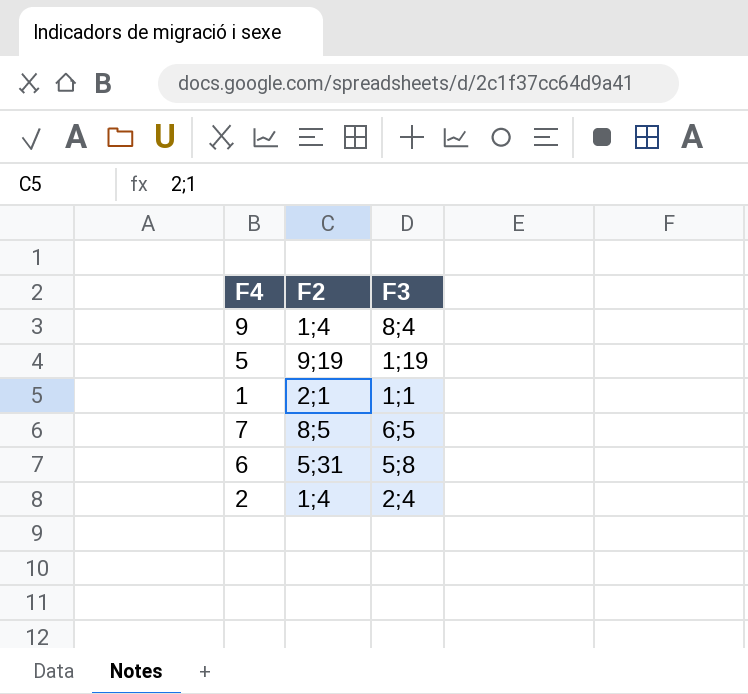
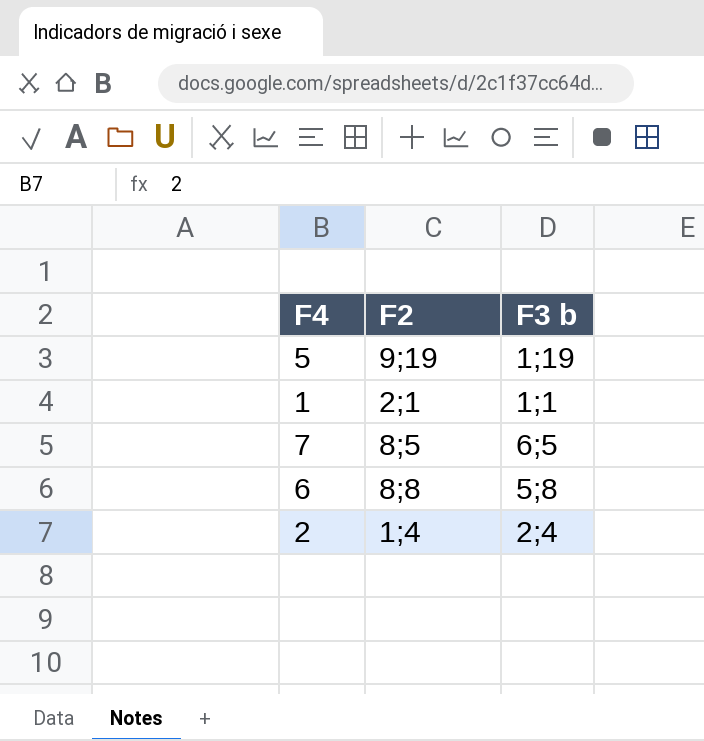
column name: F3 -> F3 b
row 9: 1;4 | 8;4 -> none
6 | F2: 5;31 -> 8;8

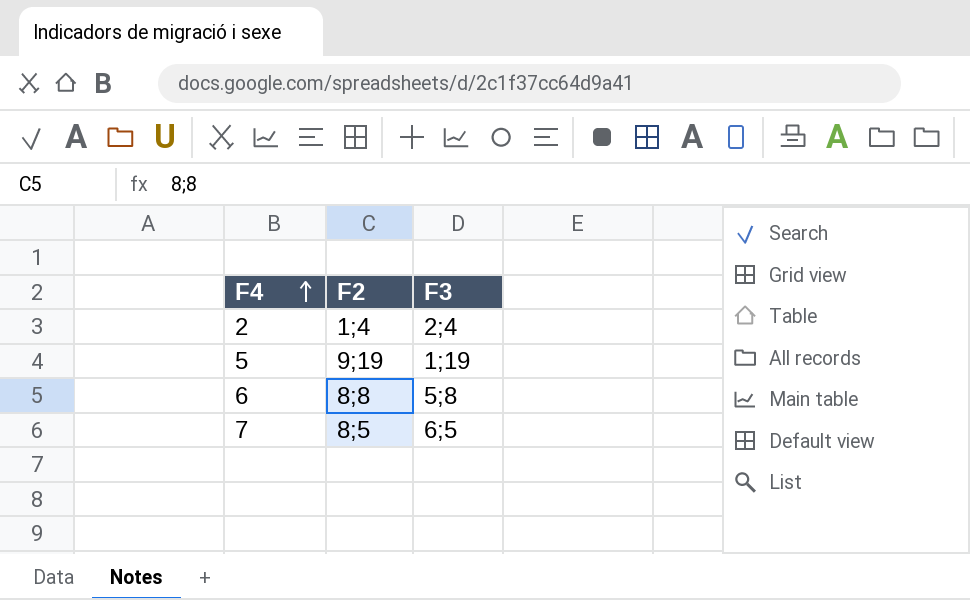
row order: none -> F4 ascending
column name: F3 b -> F3
row 1: 2;1 | 1;1 -> none

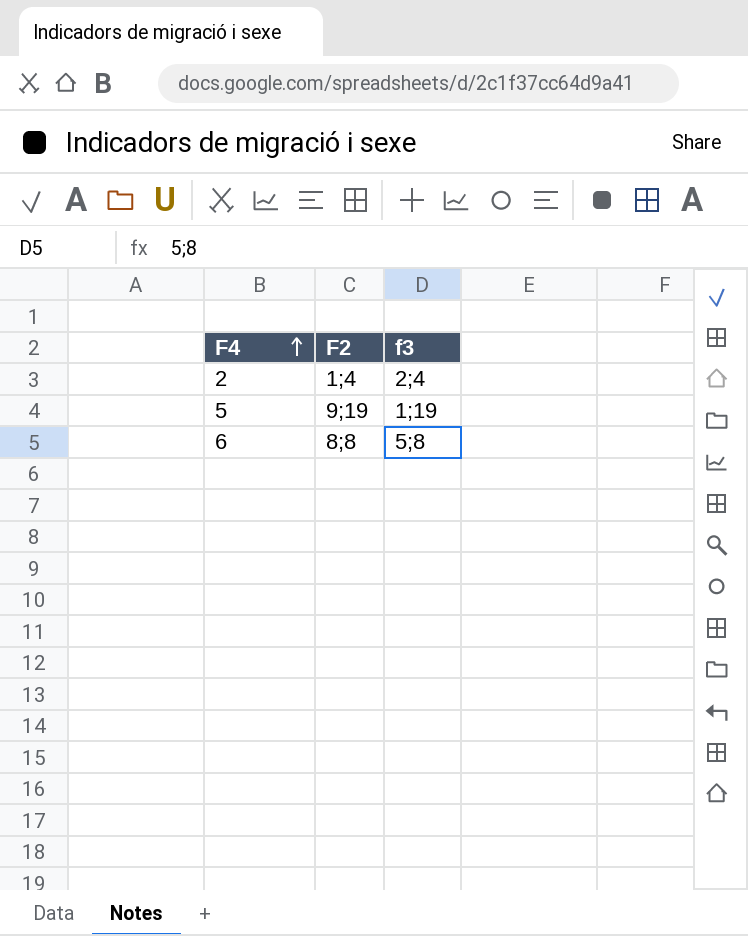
column name: F3 -> f3
row 7: 8;5 | 6;5 -> none

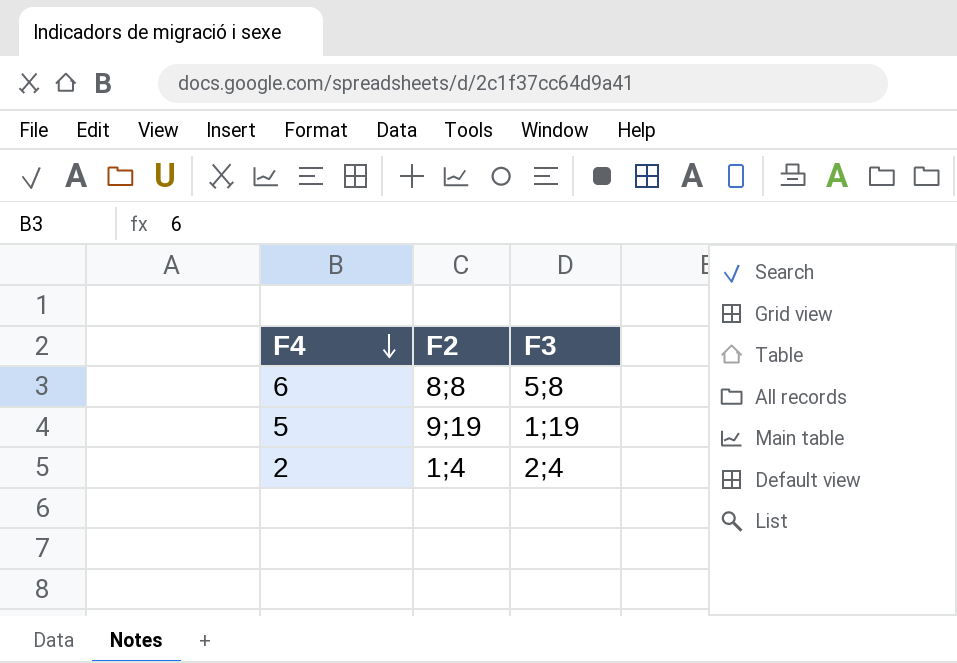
row order: F4 ascending -> F4 descending
column name: f3 -> F3

